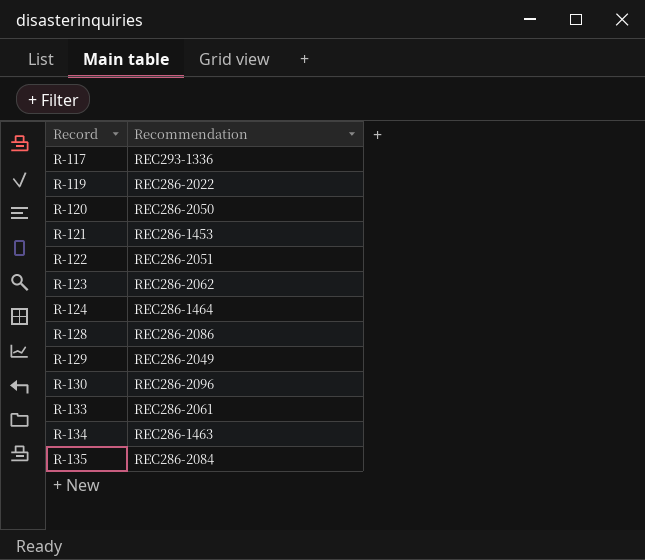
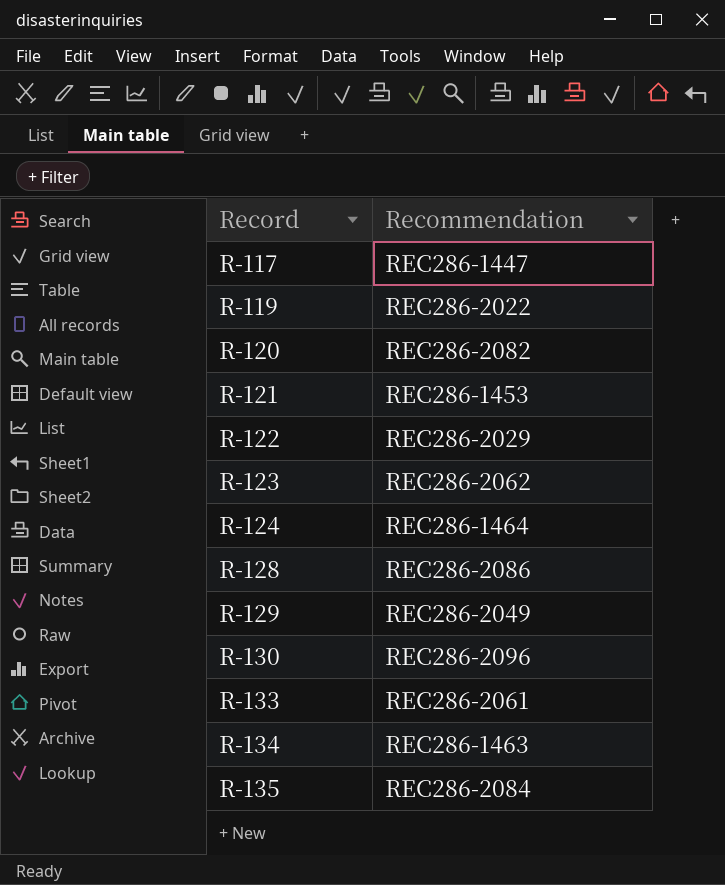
R-117 | Recommendation: REC293-1336 -> REC286-1447
R-120 | Recommendation: REC286-2050 -> REC286-2082
R-122 | Recommendation: REC286-2051 -> REC286-2029

